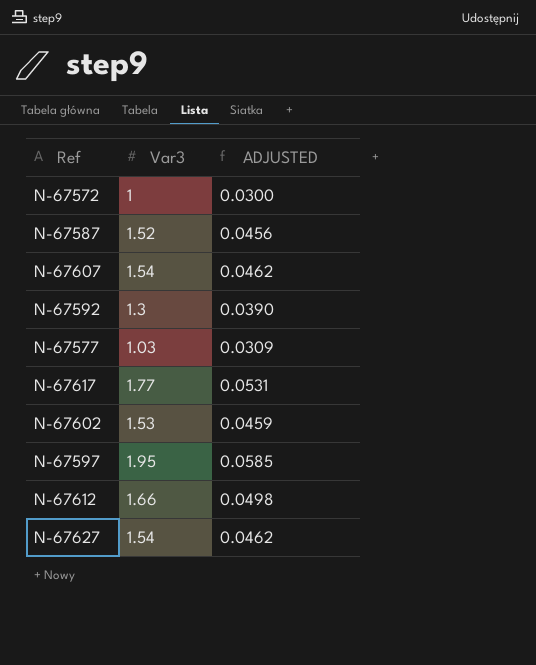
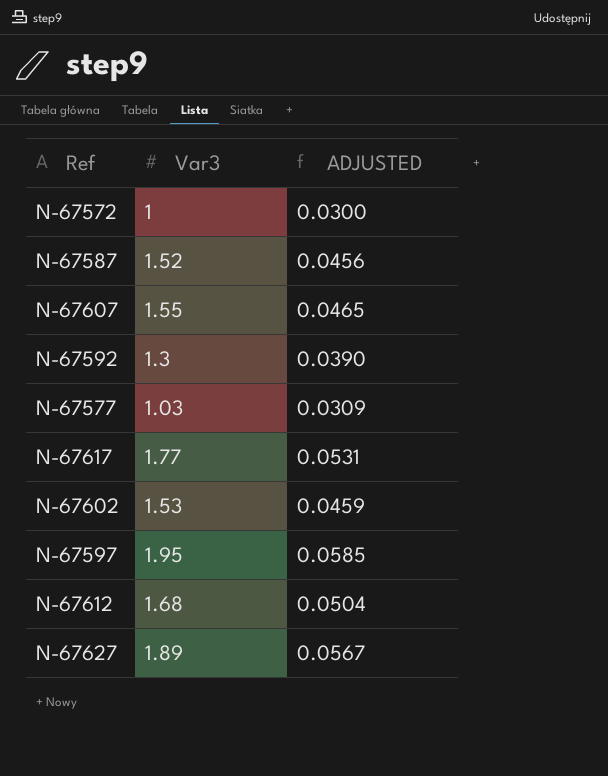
N-67607 | Var3: 1.54 -> 1.55
N-67607 | ADJUSTED: 0.0462 -> 0.0465
N-67612 | Var3: 1.66 -> 1.68
N-67612 | ADJUSTED: 0.0498 -> 0.0504
N-67627 | Var3: 1.54 -> 1.89
N-67627 | ADJUSTED: 0.0462 -> 0.0567

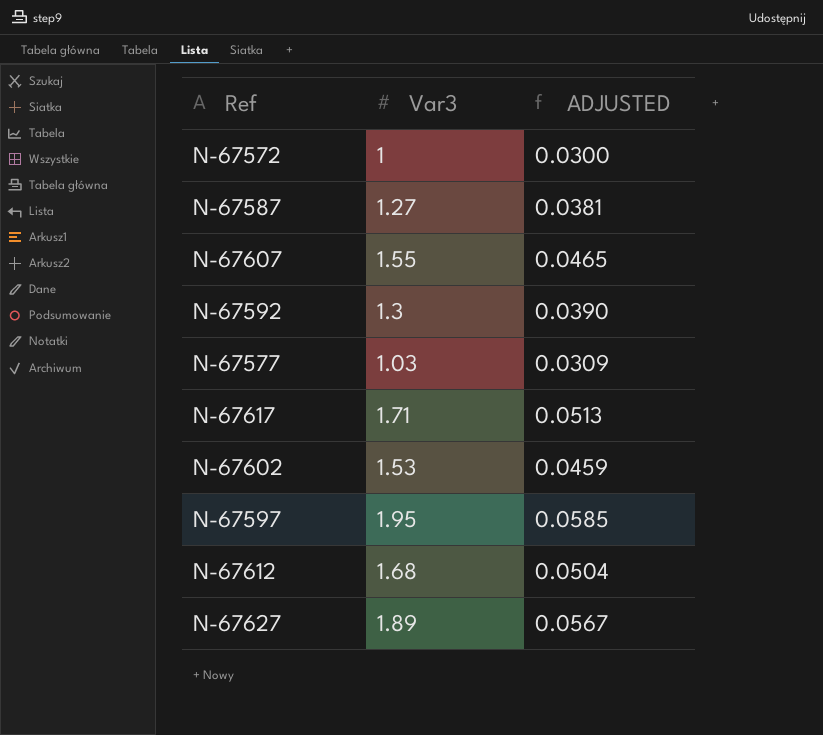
N-67587 | Var3: 1.52 -> 1.27
N-67587 | ADJUSTED: 0.0456 -> 0.0381
N-67617 | Var3: 1.77 -> 1.71
N-67617 | ADJUSTED: 0.0531 -> 0.0513

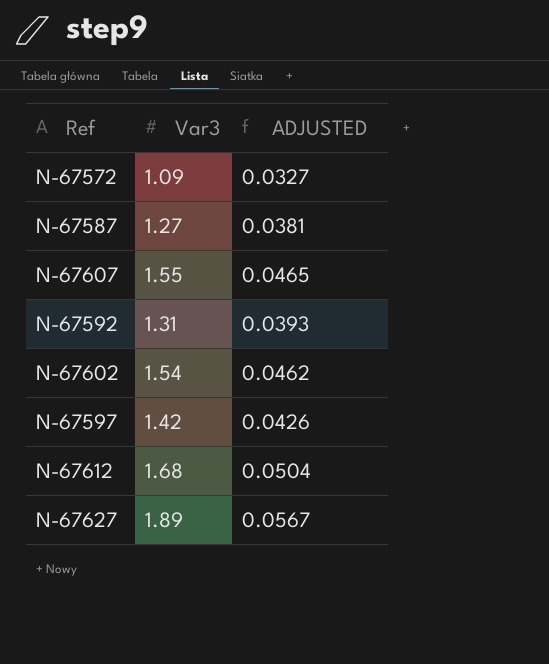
row N-67577: 1.03 | 0.0309 -> none
row N-67617: 1.71 | 0.0513 -> none
N-67572 | Var3: 1 -> 1.09
N-67572 | ADJUSTED: 0.0300 -> 0.0327
N-67592 | Var3: 1.3 -> 1.31
N-67592 | ADJUSTED: 0.0390 -> 0.0393
N-67602 | Var3: 1.53 -> 1.54
N-67602 | ADJUSTED: 0.0459 -> 0.0462
N-67597 | Var3: 1.95 -> 1.42
N-67597 | ADJUSTED: 0.0585 -> 0.0426

